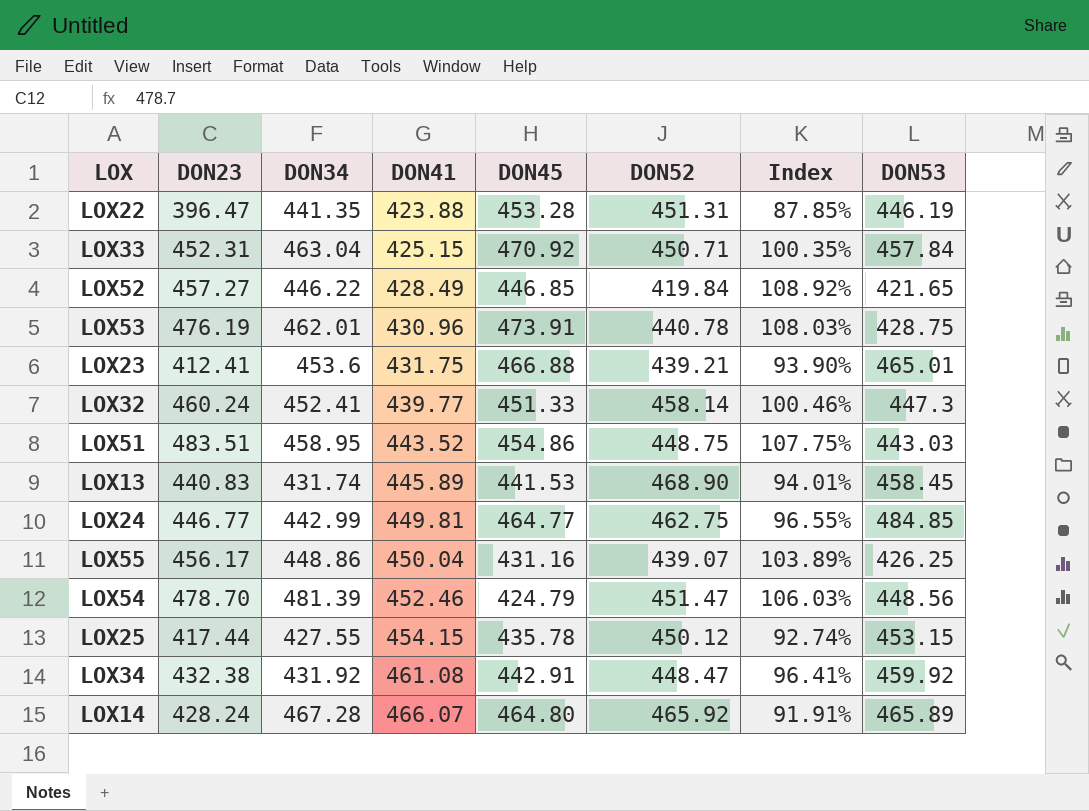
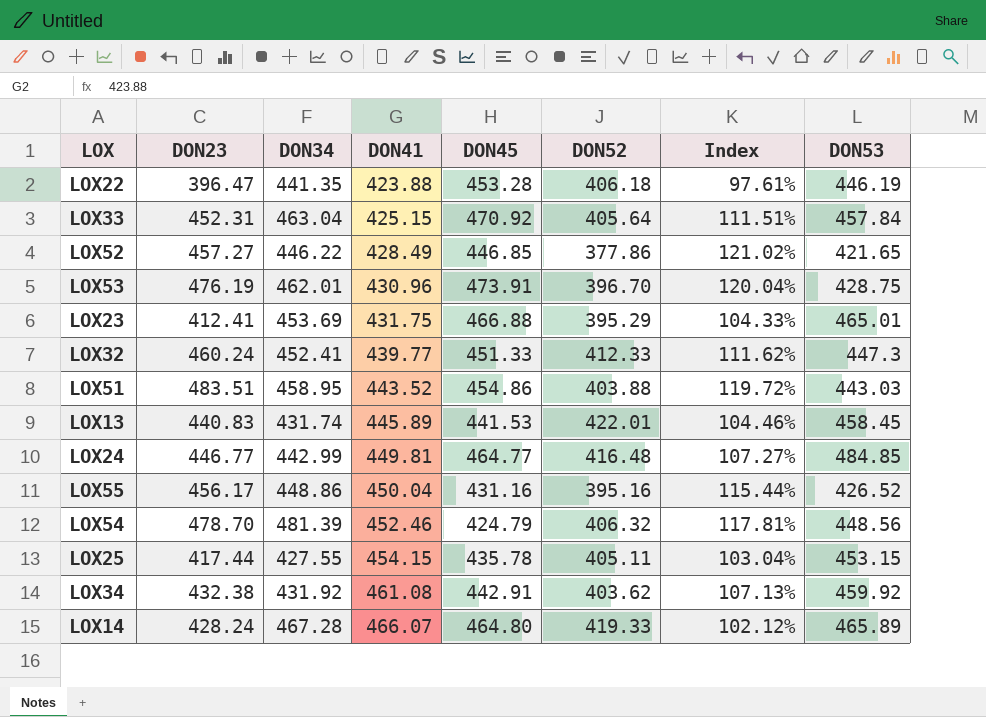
LOX22 | DON52: 451.31 -> 406.18
LOX22 | Index: 87.85% -> 97.61%
LOX33 | DON52: 450.71 -> 405.64
LOX33 | Index: 100.35% -> 111.51%
LOX52 | DON52: 419.84 -> 377.86
LOX52 | Index: 108.92% -> 121.02%
LOX53 | DON52: 440.78 -> 396.70
LOX53 | Index: 108.03% -> 120.04%
LOX23 | DON34: 453.6 -> 453.69
LOX23 | DON52: 439.21 -> 395.29
LOX23 | Index: 93.90% -> 104.33%
LOX32 | DON52: 458.14 -> 412.33
LOX32 | Index: 100.46% -> 111.62%
LOX51 | DON52: 448.75 -> 403.88
LOX51 | Index: 107.75% -> 119.72%
LOX13 | DON52: 468.90 -> 422.01
LOX13 | Index: 94.01% -> 104.46%
LOX24 | DON52: 462.75 -> 416.48
LOX24 | Index: 96.55% -> 107.27%
LOX55 | DON52: 439.07 -> 395.16
LOX55 | Index: 103.89% -> 115.44%
LOX55 | DON53: 426.25 -> 426.52
LOX54 | DON52: 451.47 -> 406.32
LOX54 | Index: 106.03% -> 117.81%
LOX25 | DON52: 450.12 -> 405.11
LOX25 | Index: 92.74% -> 103.04%
LOX34 | DON52: 448.47 -> 403.62
LOX34 | Index: 96.41% -> 107.13%
LOX14 | DON52: 465.92 -> 419.33
LOX14 | Index: 91.91% -> 102.12%

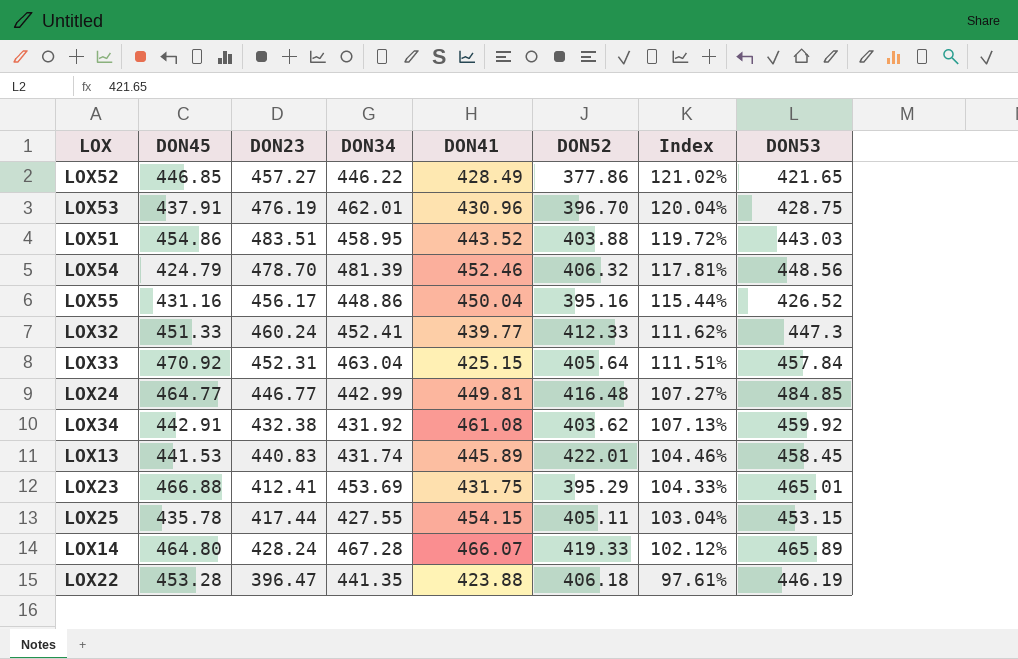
row order: DON41 ascending -> Index descending
column DON45 | position: 5 -> 2
LOX53 | DON45: 473.91 -> 437.91

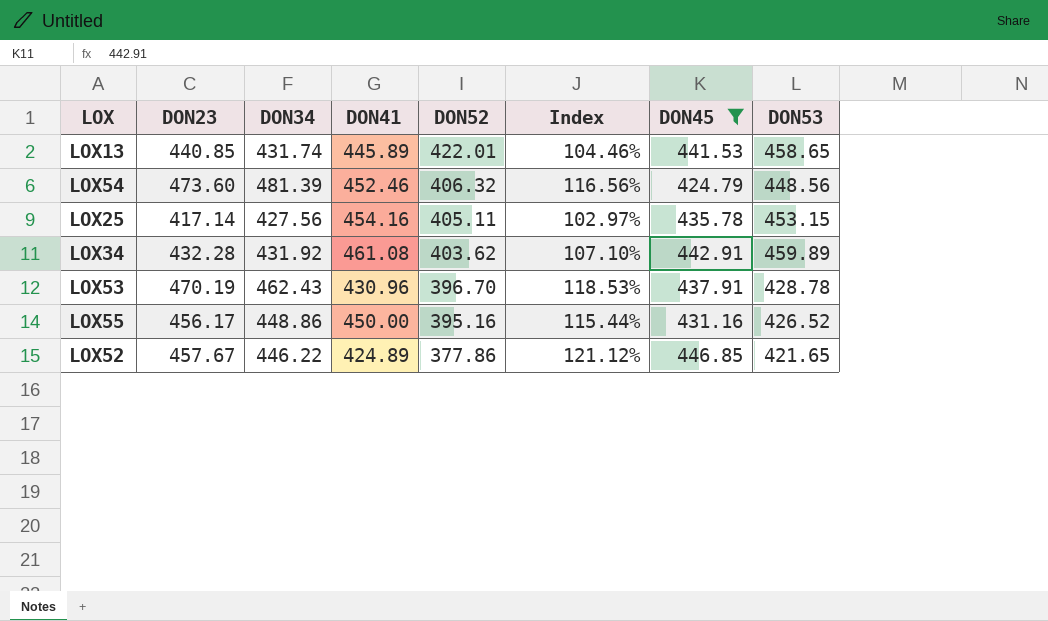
filter: none -> DON45 <= 446.85
row order: Index descending -> DON52 descending
column DON45 | position: 2 -> 7
LOX13 | DON23: 440.83 -> 440.85
LOX13 | DON53: 458.45 -> 458.65
LOX54 | DON23: 478.70 -> 473.60
LOX54 | Index: 117.81% -> 116.56%
LOX25 | DON23: 417.44 -> 417.14
LOX25 | DON34: 427.55 -> 427.56
LOX25 | DON41: 454.15 -> 454.16
LOX25 | Index: 103.04% -> 102.97%
LOX34 | DON23: 432.38 -> 432.28
LOX34 | Index: 107.13% -> 107.10%
LOX34 | DON53: 459.92 -> 459.89
LOX53 | DON23: 476.19 -> 470.19
LOX53 | DON34: 462.01 -> 462.43
LOX53 | Index: 120.04% -> 118.53%
LOX53 | DON53: 428.75 -> 428.78
LOX55 | DON41: 450.04 -> 450.00
LOX52 | DON23: 457.27 -> 457.67
LOX52 | DON41: 428.49 -> 424.89
LOX52 | Index: 121.02% -> 121.12%

